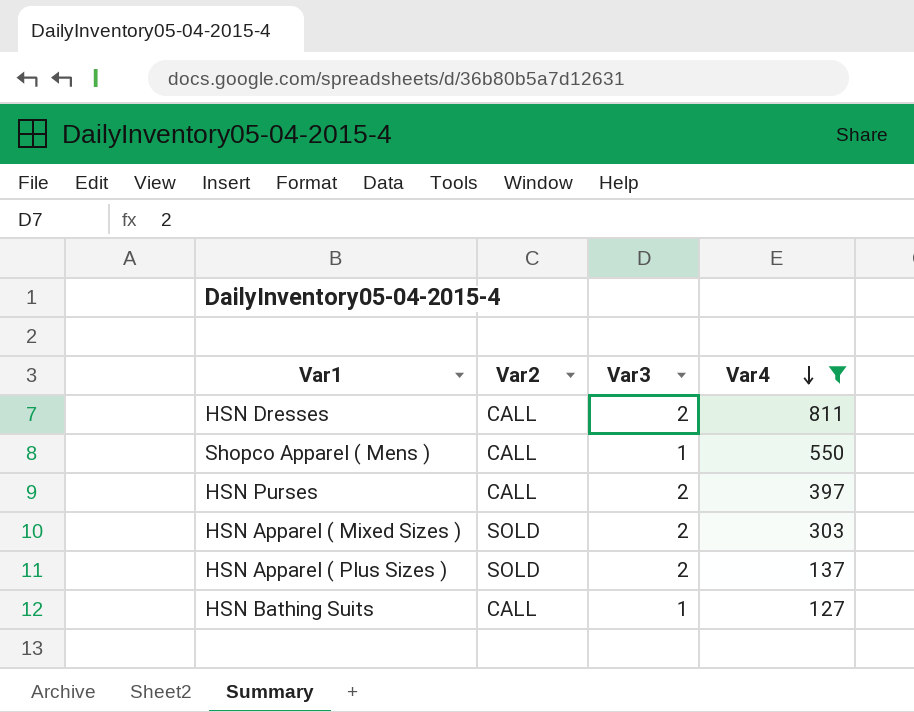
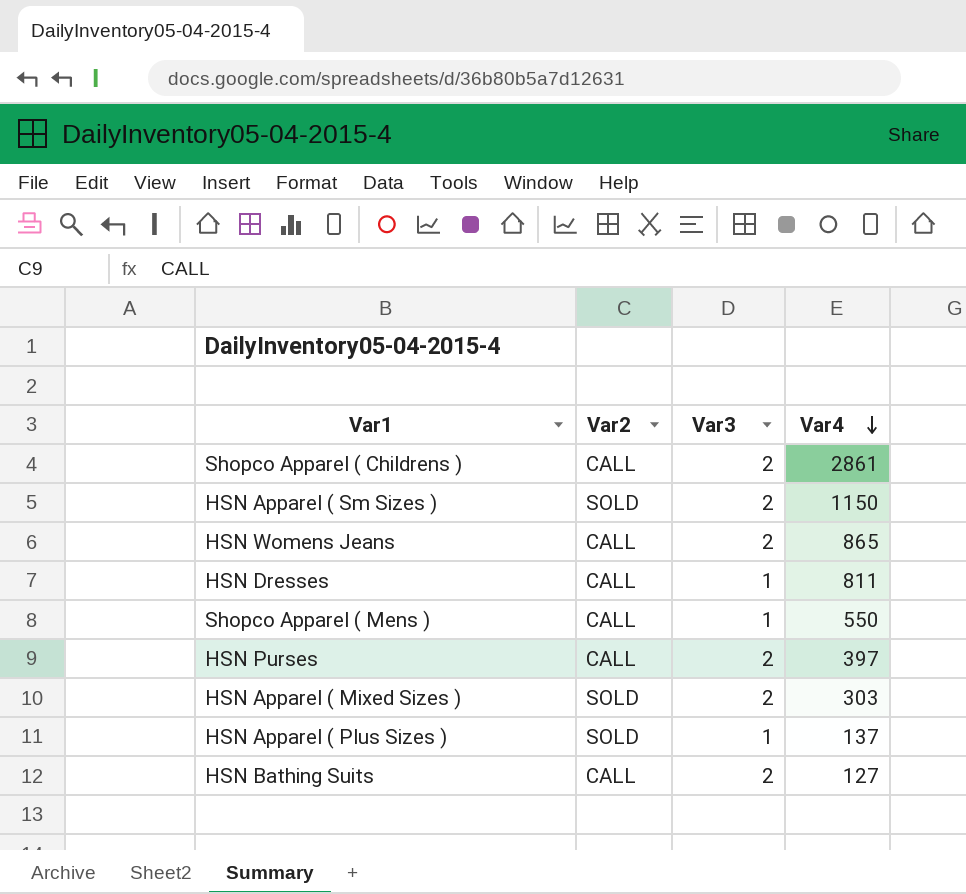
filter: Var4 <= 811 -> none
HSN Dresses | Var3: 2 -> 1
HSN Apparel ( Plus Sizes ) | Var3: 2 -> 1
HSN Bathing Suits | Var3: 1 -> 2

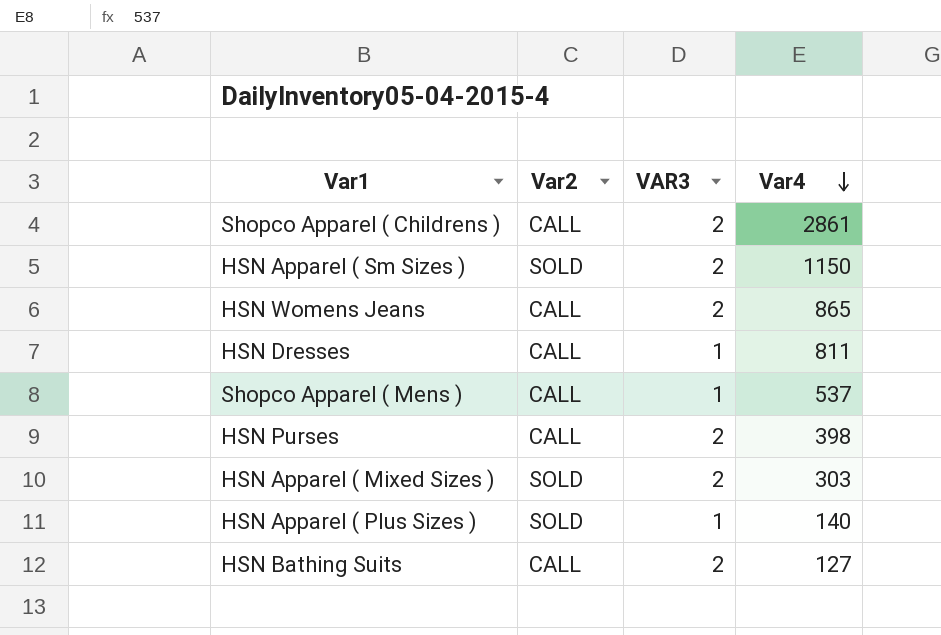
column name: Var3 -> VAR3
Shopco Apparel ( Mens ) | Var4: 550 -> 537
HSN Purses | Var4: 397 -> 398
HSN Apparel ( Plus Sizes ) | Var4: 137 -> 140

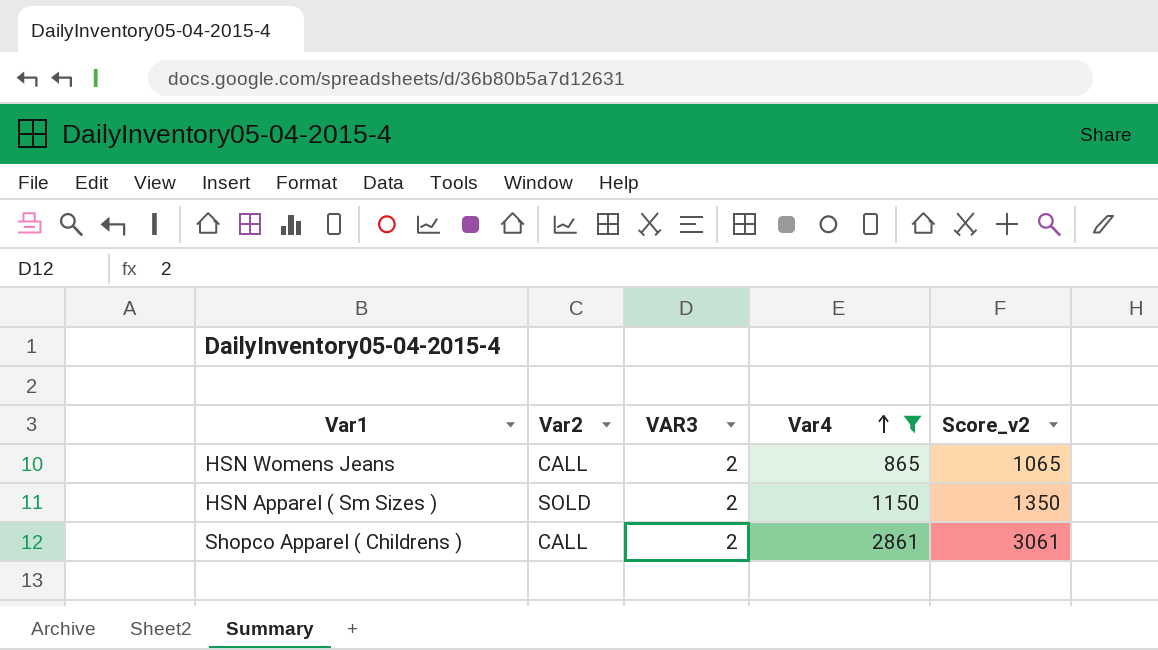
filter: none -> Var4 >= 865
row order: Var4 descending -> Var4 ascending
column Score_v2 | formula: none -> [Var4] + 200

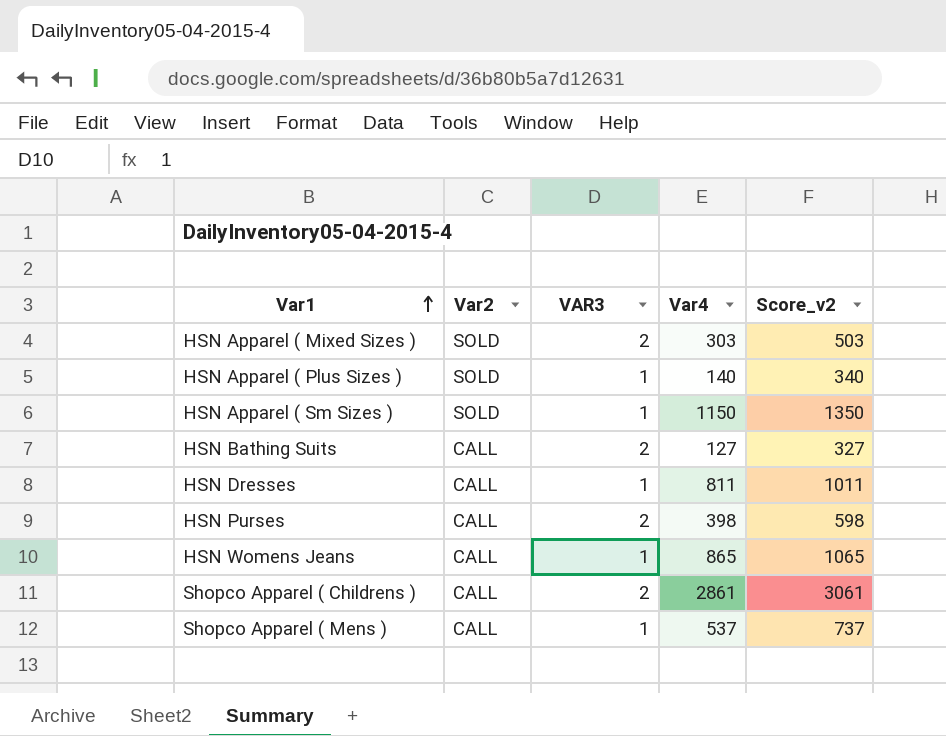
filter: Var4 >= 865 -> none
row order: Var4 ascending -> Var1 ascending
HSN Apparel ( Sm Sizes ) | VAR3: 2 -> 1
HSN Womens Jeans | VAR3: 2 -> 1

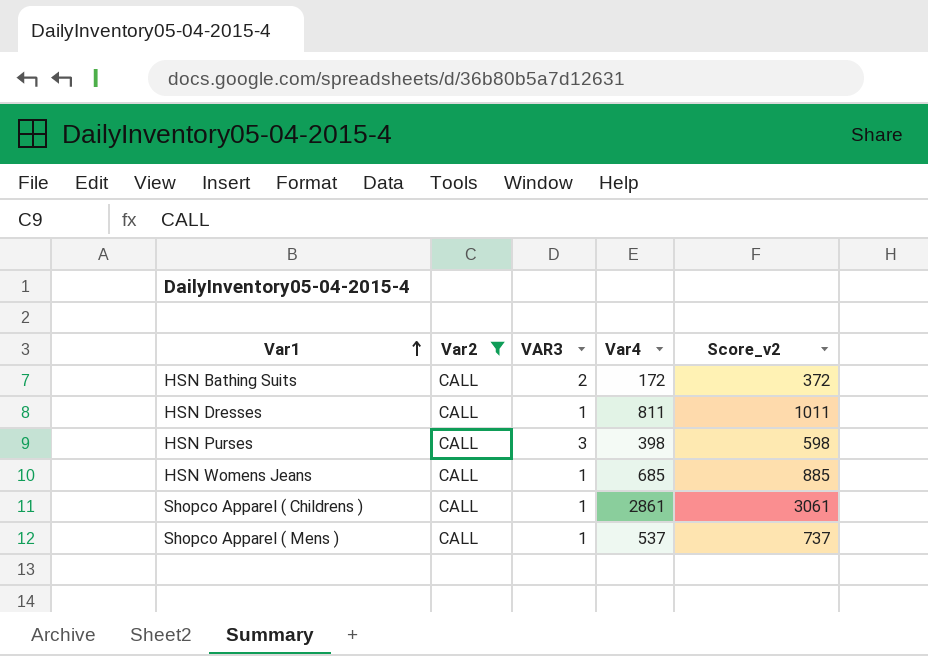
filter: none -> Var2 = CALL
HSN Bathing Suits | Var4: 127 -> 172
HSN Bathing Suits | Score_v2: 327 -> 372
HSN Purses | VAR3: 2 -> 3
HSN Womens Jeans | Var4: 865 -> 685
HSN Womens Jeans | Score_v2: 1065 -> 885
Shopco Apparel ( Childrens ) | VAR3: 2 -> 1

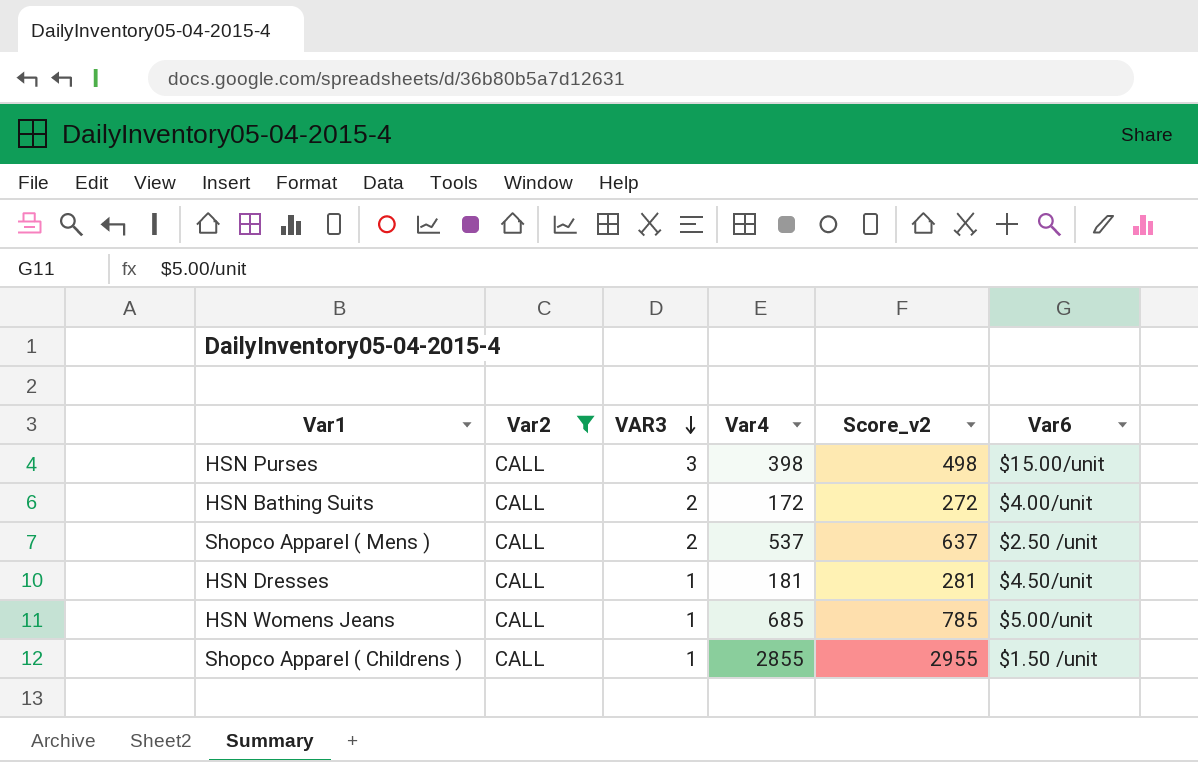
row order: Var1 ascending -> VAR3 descending
column Score_v2 | formula: [Var4] + 200 -> [Var4] + 100
column Var6 | position: none -> 6
Shopco Apparel ( Mens ) | VAR3: 1 -> 2
HSN Dresses | Var4: 811 -> 181
Shopco Apparel ( Childrens ) | Var4: 2861 -> 2855

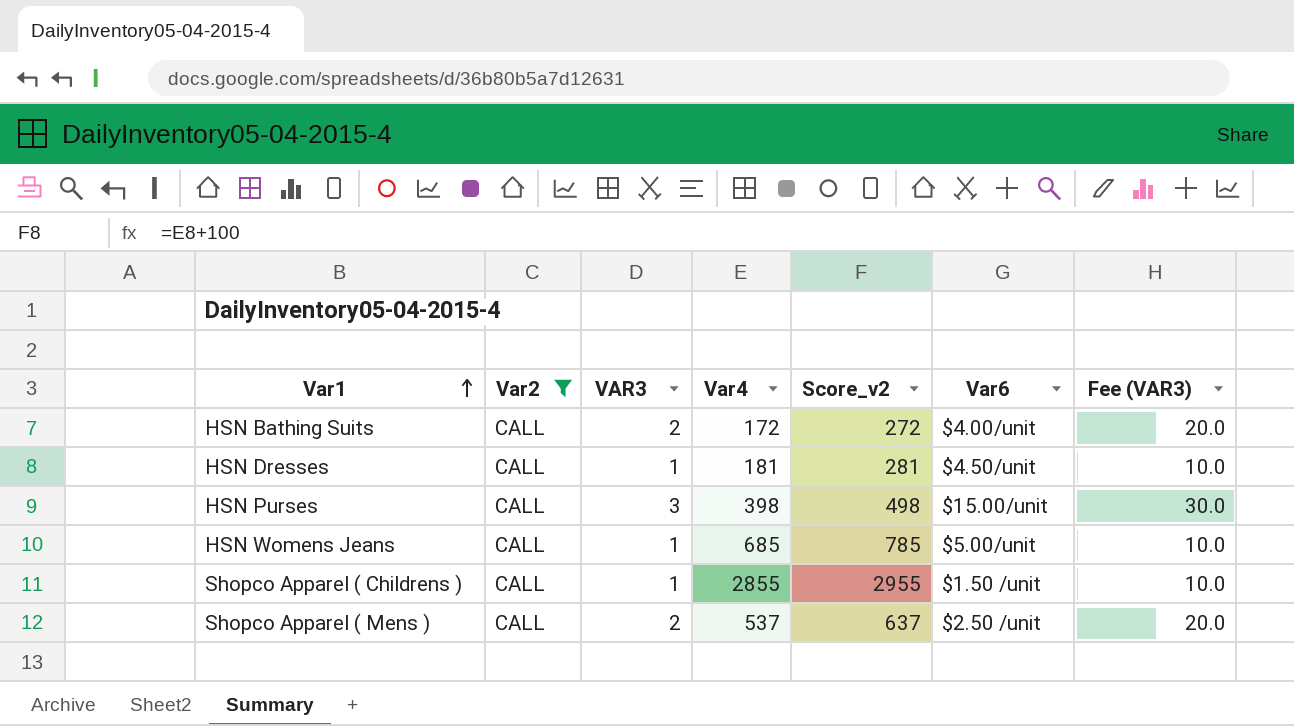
row order: VAR3 descending -> Var1 ascending
column Fee (VAR3) | formula: none -> [VAR3] * 10

